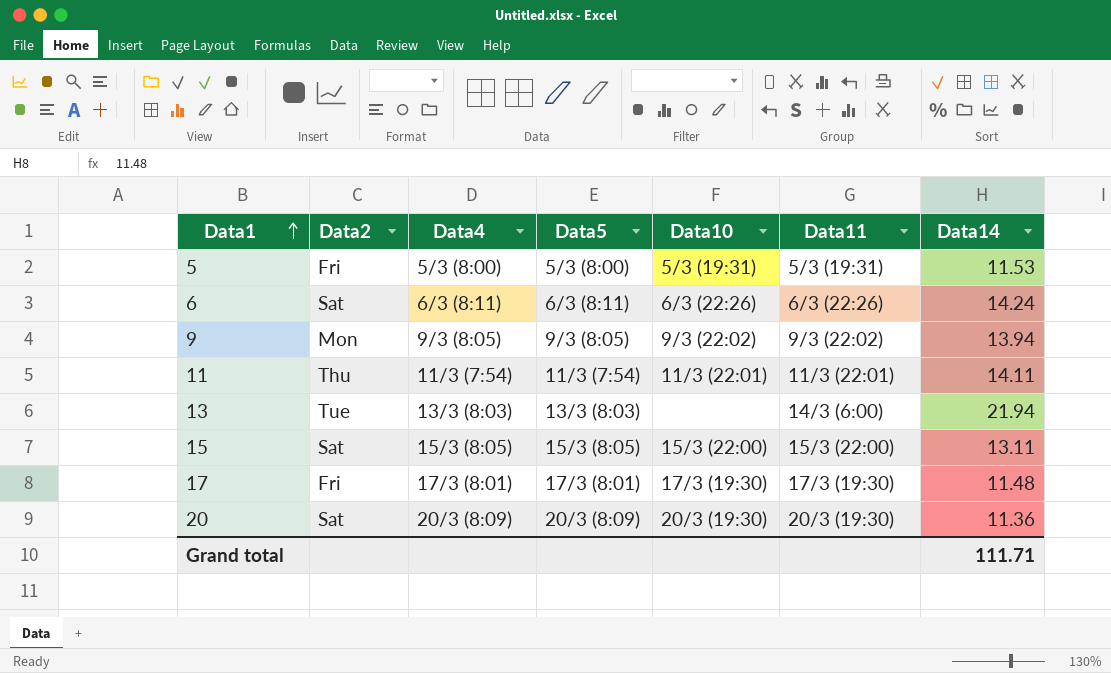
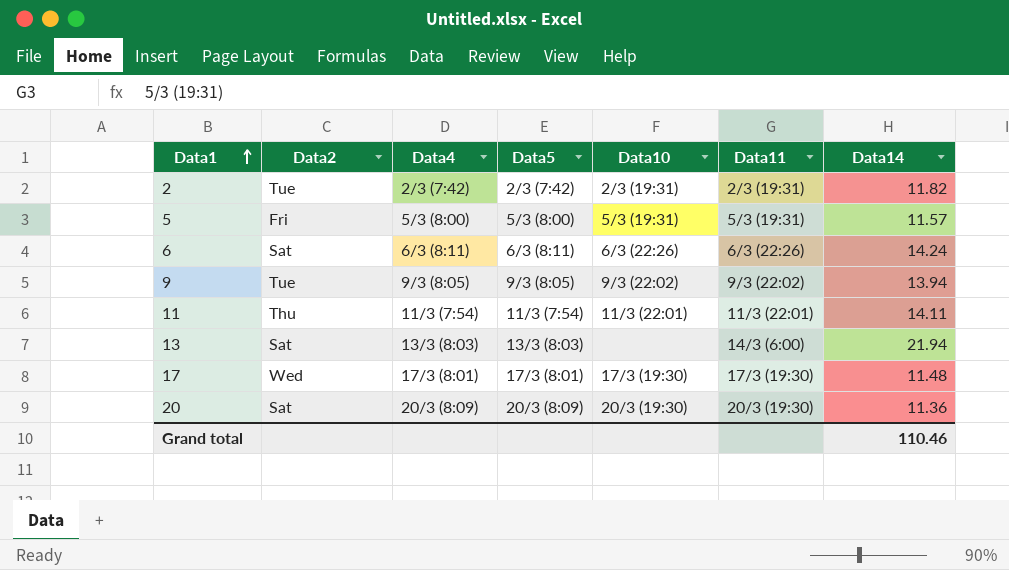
row 15: Sat | 15/3 (8:05) | 15/3 (8:05) | 15/3 (22:00) | 15/3 (22:00) | 13.11 -> none
row 2: none -> Tue | 2/3 (7:42) | 2/3 (7:42) | 2/3 (19:31) | 2/3 (19:31) | 11.82
5 | Data14: 11.53 -> 11.57
9 | Data2: Mon -> Tue
13 | Data2: Tue -> Sat
17 | Data2: Fri -> Wed
Grand total | Data14: 111.71 -> 110.46

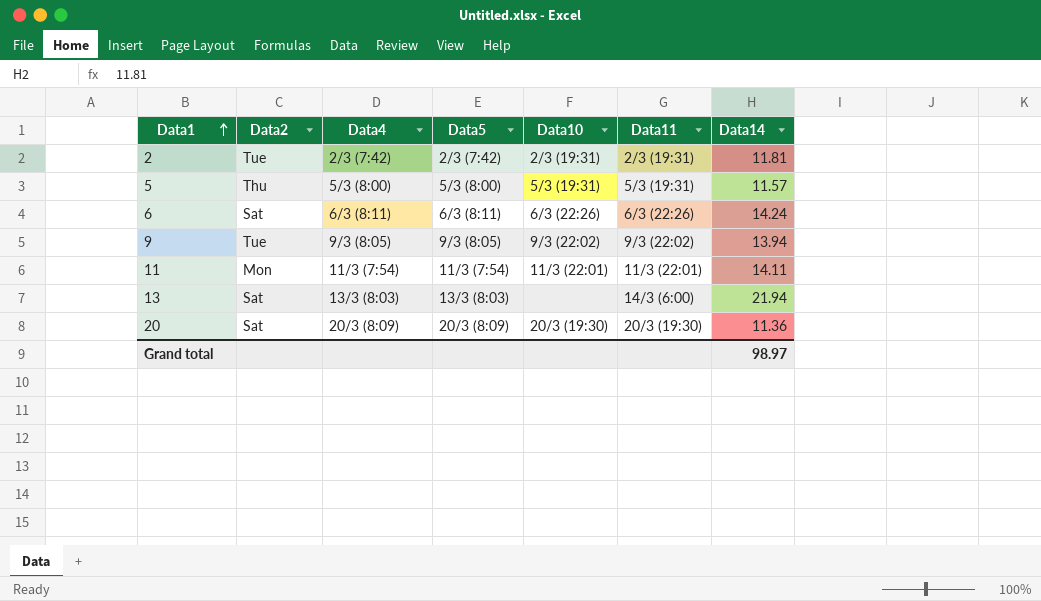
row 17: Wed | 17/3 (8:01) | 17/3 (8:01) | 17/3 (19:30) | 17/3 (19:30) | 11.48 -> none
2 | Data14: 11.82 -> 11.81
5 | Data2: Fri -> Thu
11 | Data2: Thu -> Mon
Grand total | Data14: 110.46 -> 98.97

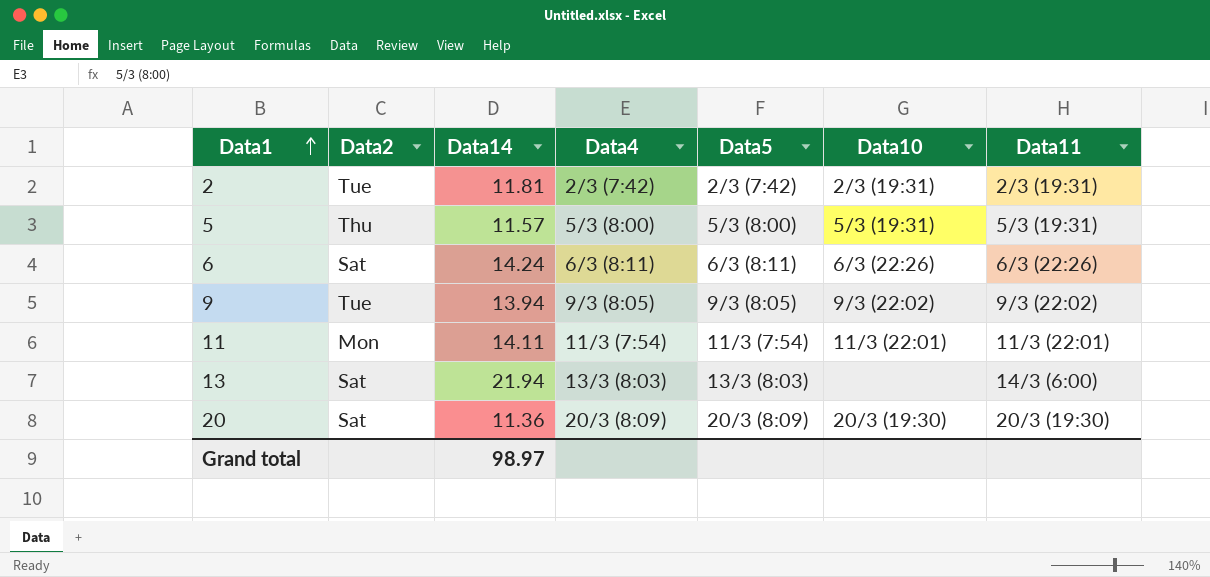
column Data14 | position: 7 -> 3

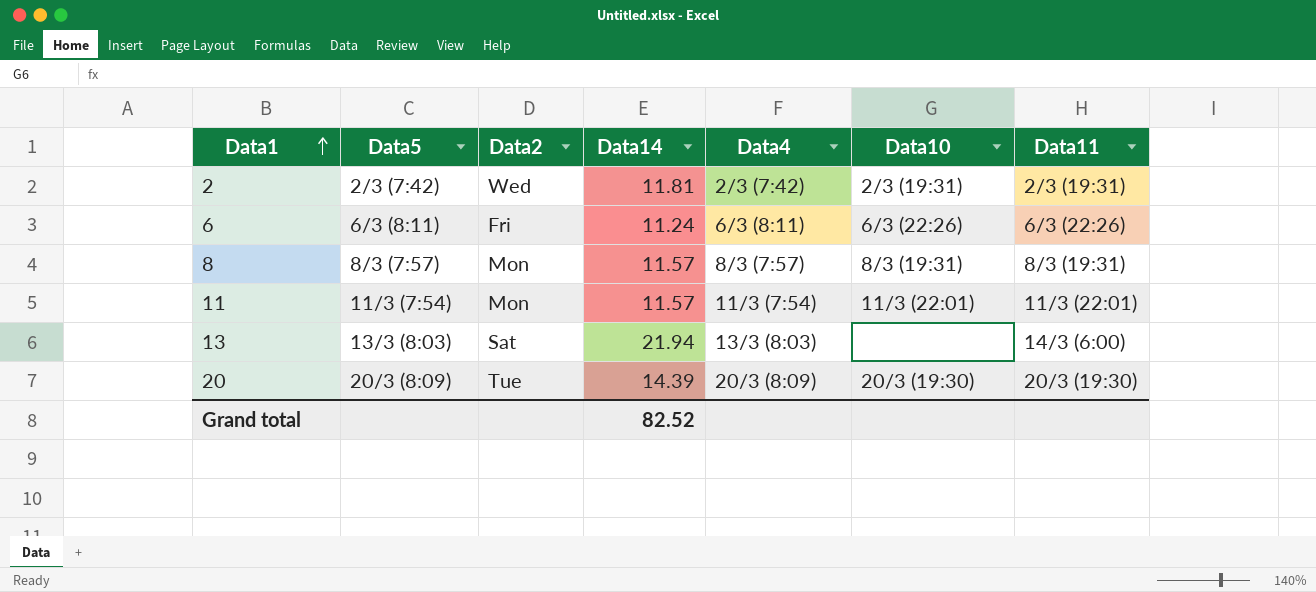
column Data5 | position: 5 -> 2
row 5: Thu | 11.57 | 5/3 (8:00) | 5/3 (8:00) | 5/3 (19:31) | 5/3 (19:31) -> none
row 9: Tue | 13.94 | 9/3 (8:05) | 9/3 (8:05) | 9/3 (22:02) | 9/3 (22:02) -> none
2 | Data2: Tue -> Wed
6 | Data2: Sat -> Fri
6 | Data14: 14.24 -> 11.24
row 8: none -> 8/3 (7:57) | Mon | 11.57 | 8/3 (7:57) | 8/3 (19:31) | 8/3 (19:31)
11 | Data14: 14.11 -> 11.57
20 | Data2: Sat -> Tue
20 | Data14: 11.36 -> 14.39
Grand total | Data14: 98.97 -> 82.52

